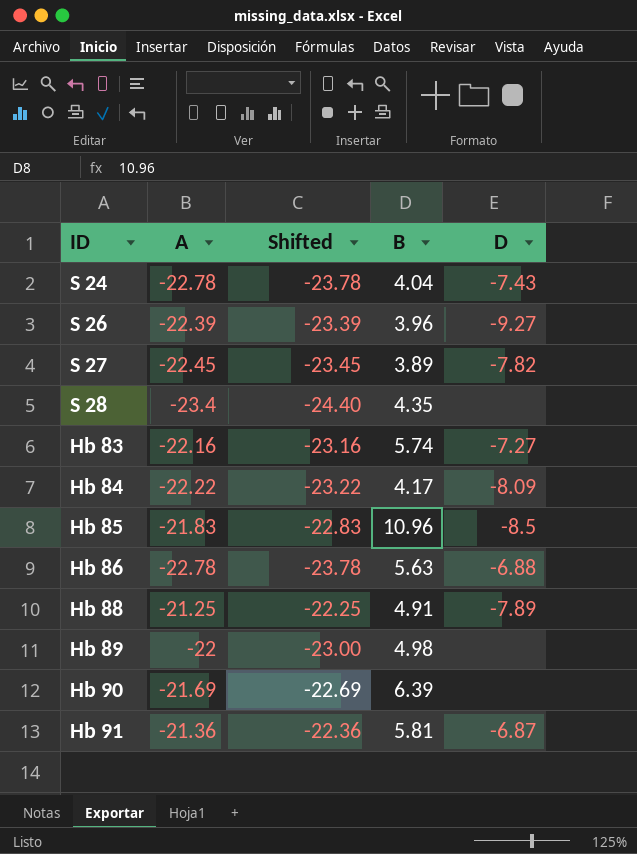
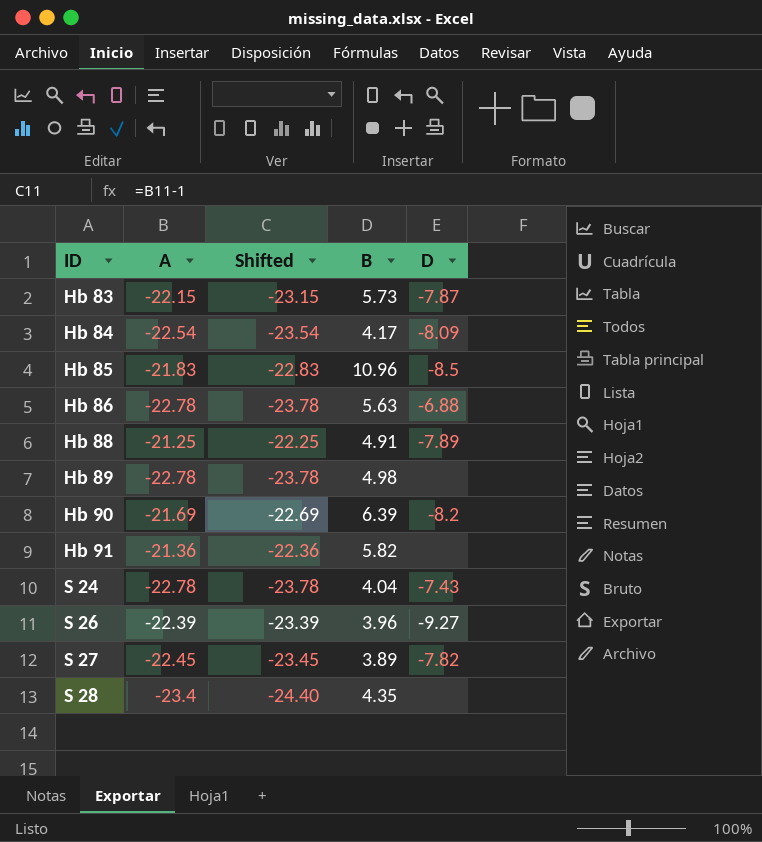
row order: none -> ID ascending
Hb 83 | A: -22.16 -> -22.15
Hb 83 | Shifted: -23.16 -> -23.15
Hb 83 | B: 5.74 -> 5.73
Hb 83 | D: -7.27 -> -7.87
Hb 84 | A: -22.22 -> -22.54
Hb 84 | Shifted: -23.22 -> -23.54
Hb 89 | A: -22 -> -22.78
Hb 89 | Shifted: -23.00 -> -23.78
Hb 90 | D: none -> -8.2
Hb 91 | B: 5.81 -> 5.82
Hb 91 | D: -6.87 -> none

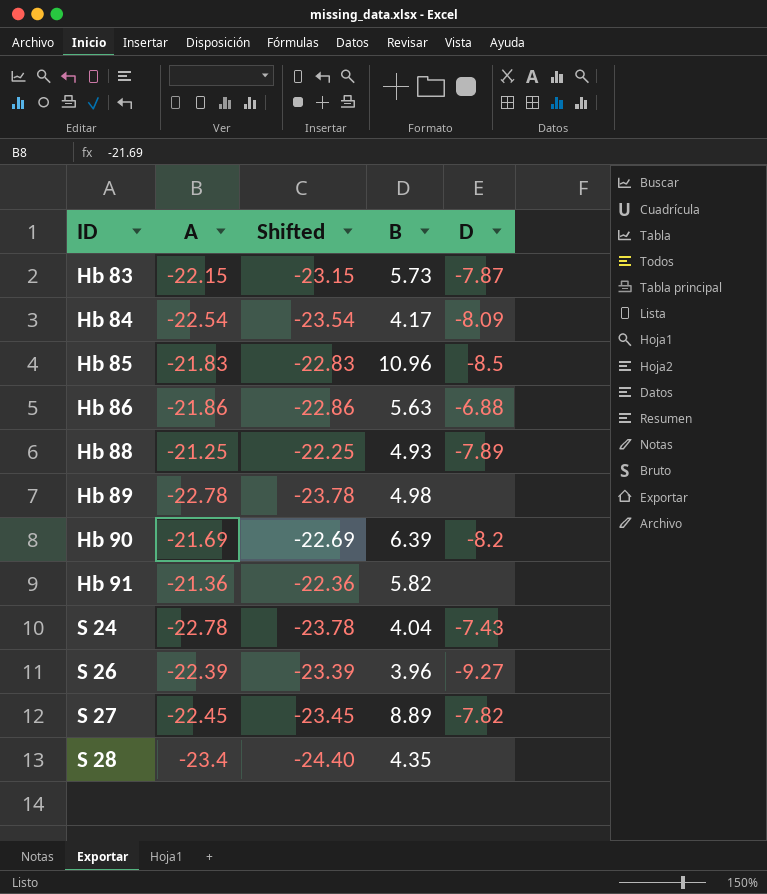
Hb 86 | A: -22.78 -> -21.86
Hb 86 | Shifted: -23.78 -> -22.86
Hb 88 | B: 4.91 -> 4.93
S 27 | B: 3.89 -> 8.89

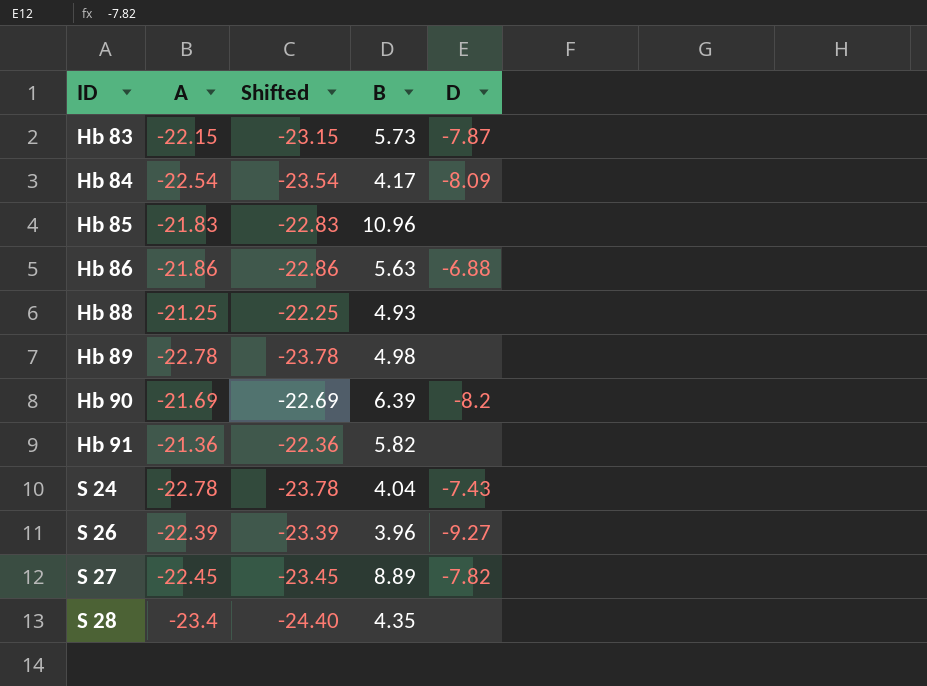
Hb 85 | D: -8.5 -> none
Hb 88 | D: -7.89 -> none

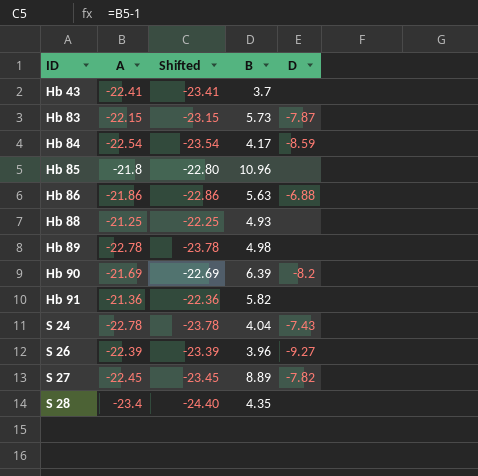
row Hb 43: none -> -22.41 | -23.41 | 3.7 | none
Hb 84 | D: -8.09 -> -8.59
Hb 85 | A: -21.83 -> -21.8
Hb 85 | Shifted: -22.83 -> -22.80

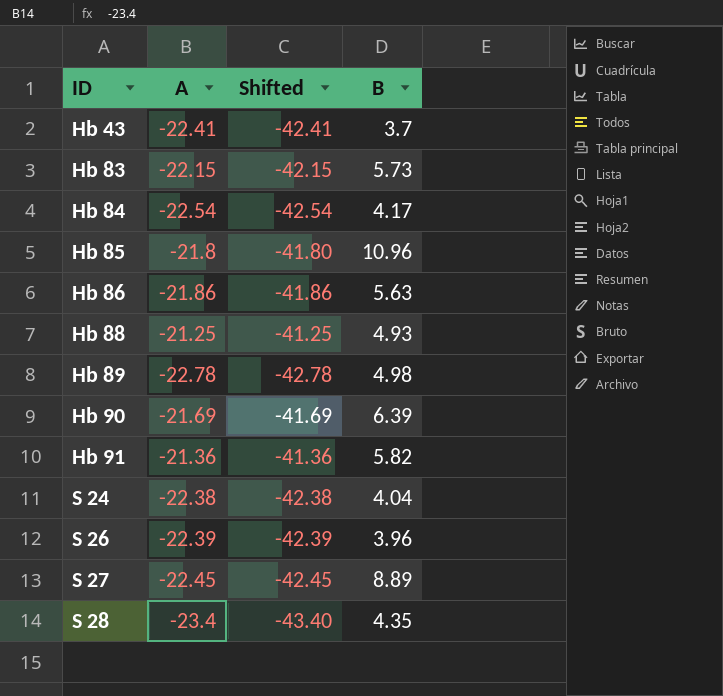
column D | position: 5 -> none
column Shifted | formula: [A] - 1 -> [A] - 20
S 24 | A: -22.78 -> -22.38

